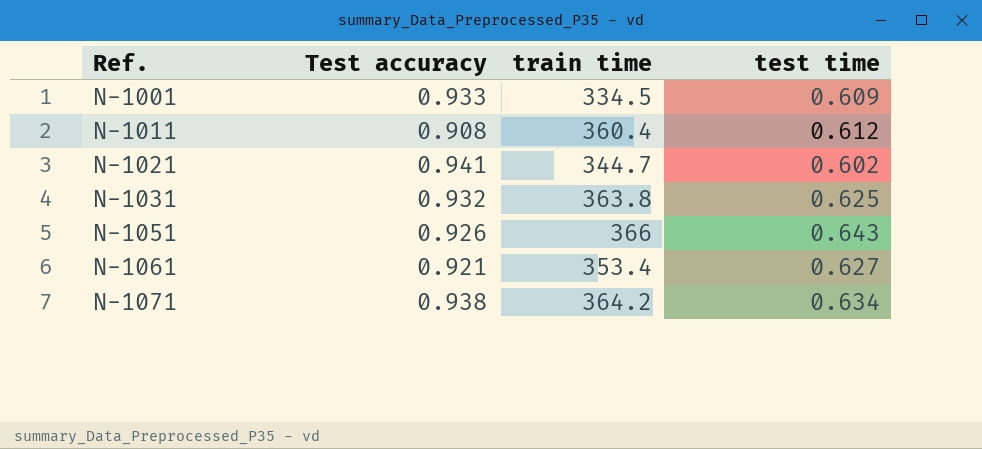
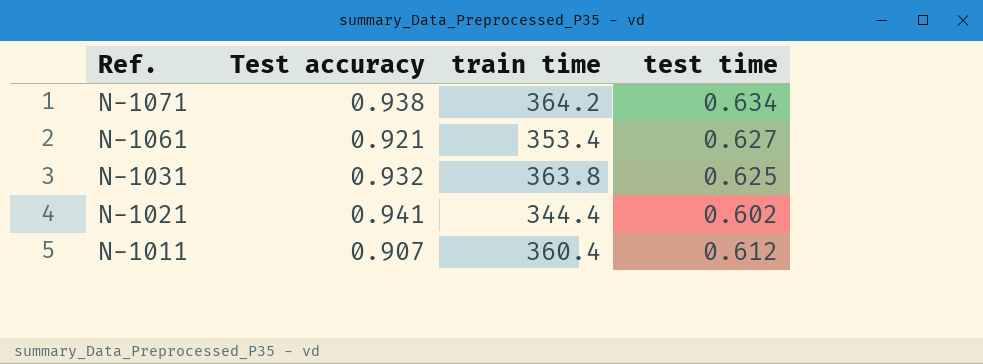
row order: Ref. ascending -> Ref. descending
row N-1001: 0.933 | 334.5 | 0.609 -> none
row N-1051: 0.926 | 366 | 0.643 -> none
N-1021 | train time: 344.7 -> 344.4
N-1011 | Test accuracy: 0.908 -> 0.907

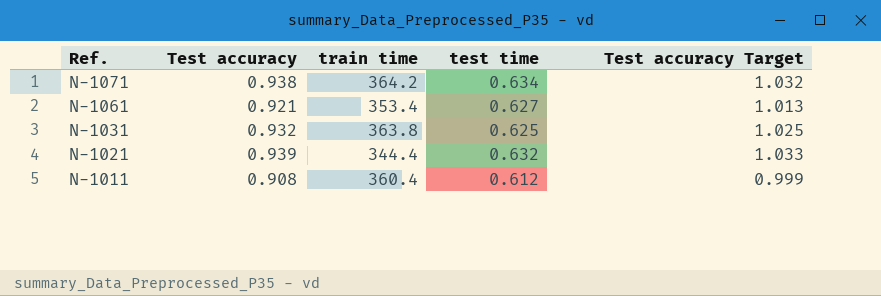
column Test accuracy Target | formula: none -> [Test accuracy] * 1.1
N-1021 | Test accuracy: 0.941 -> 0.939
N-1021 | test time: 0.602 -> 0.632
N-1011 | Test accuracy: 0.907 -> 0.908

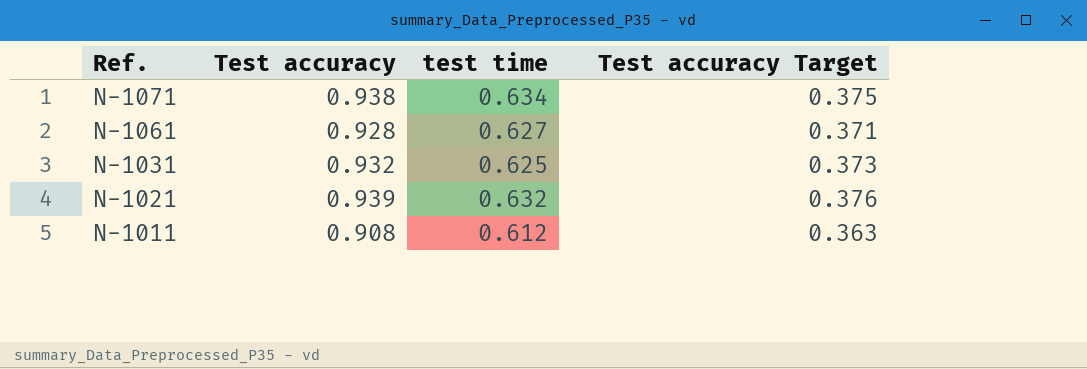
column train time | position: 3 -> none
column Test accuracy Target | formula: [Test accuracy] * 1.1 -> [Test accuracy] * 0.4
N-1061 | Test accuracy: 0.921 -> 0.928

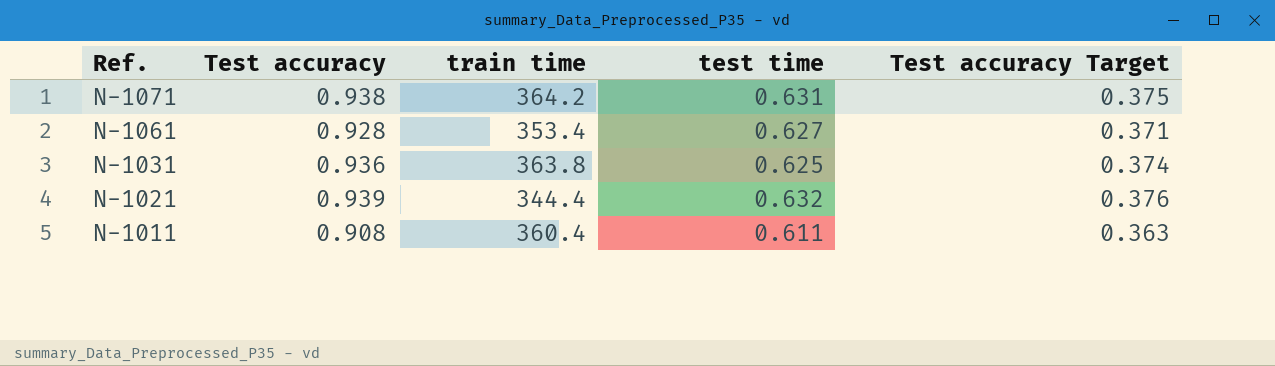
column train time | position: none -> 3
N-1071 | test time: 0.634 -> 0.631
N-1031 | Test accuracy: 0.932 -> 0.936
N-1031 | Test accuracy Target: 0.373 -> 0.374
N-1011 | test time: 0.612 -> 0.611

